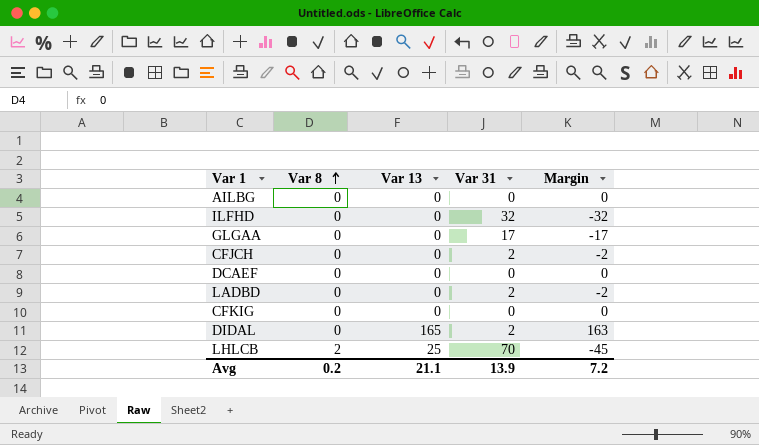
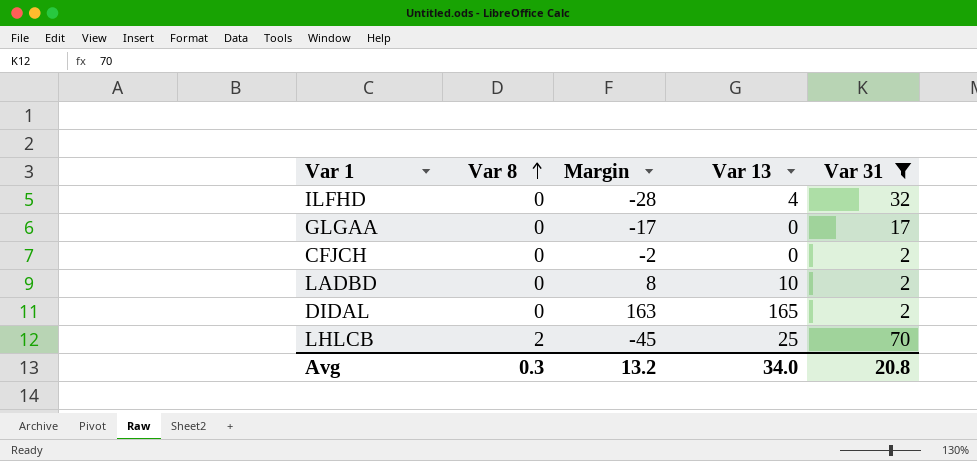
filter: none -> Var 31 != 0
column Margin | position: 5 -> 3
ILFHD | Margin: -32 -> -28
ILFHD | Var 13: 0 -> 4
LADBD | Margin: -2 -> 8
LADBD | Var 13: 0 -> 10
Avg | Var 8: 0.2 -> 0.3
Avg | Margin: 7.2 -> 13.2
Avg | Var 13: 21.1 -> 34.0
Avg | Var 31: 13.9 -> 20.8

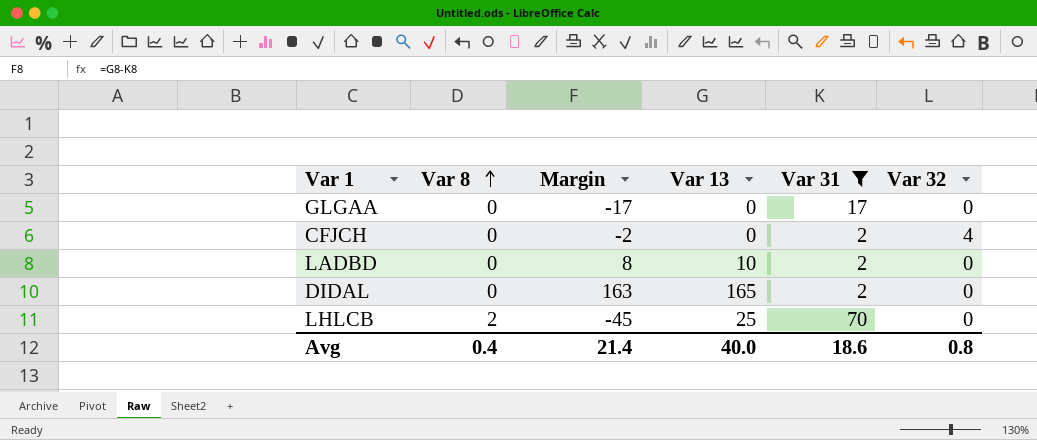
column Var 32 | position: none -> 6
row ILFHD: 0 | -28 | 4 | 32 -> none
Avg | Var 8: 0.3 -> 0.4
Avg | Margin: 13.2 -> 21.4
Avg | Var 13: 34.0 -> 40.0
Avg | Var 31: 20.8 -> 18.6

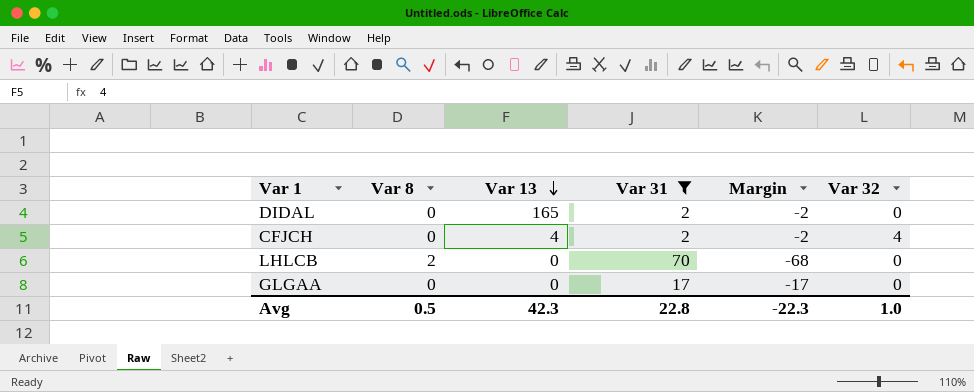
row order: Var 8 ascending -> Var 13 descending
column Margin | formula: [Var 13] - [Var 31] -> [Var 8] - [Var 31]
column Margin | position: 3 -> 5
row LADBD: 0 | 8 | 10 | 2 | 0 -> none
CFJCH | Var 13: 0 -> 4
LHLCB | Var 13: 25 -> 0
Avg | Var 8: 0.4 -> 0.5
Avg | Var 13: 40.0 -> 42.3
Avg | Var 31: 18.6 -> 22.8
Avg | Margin: 21.4 -> -22.3
Avg | Var 32: 0.8 -> 1.0

